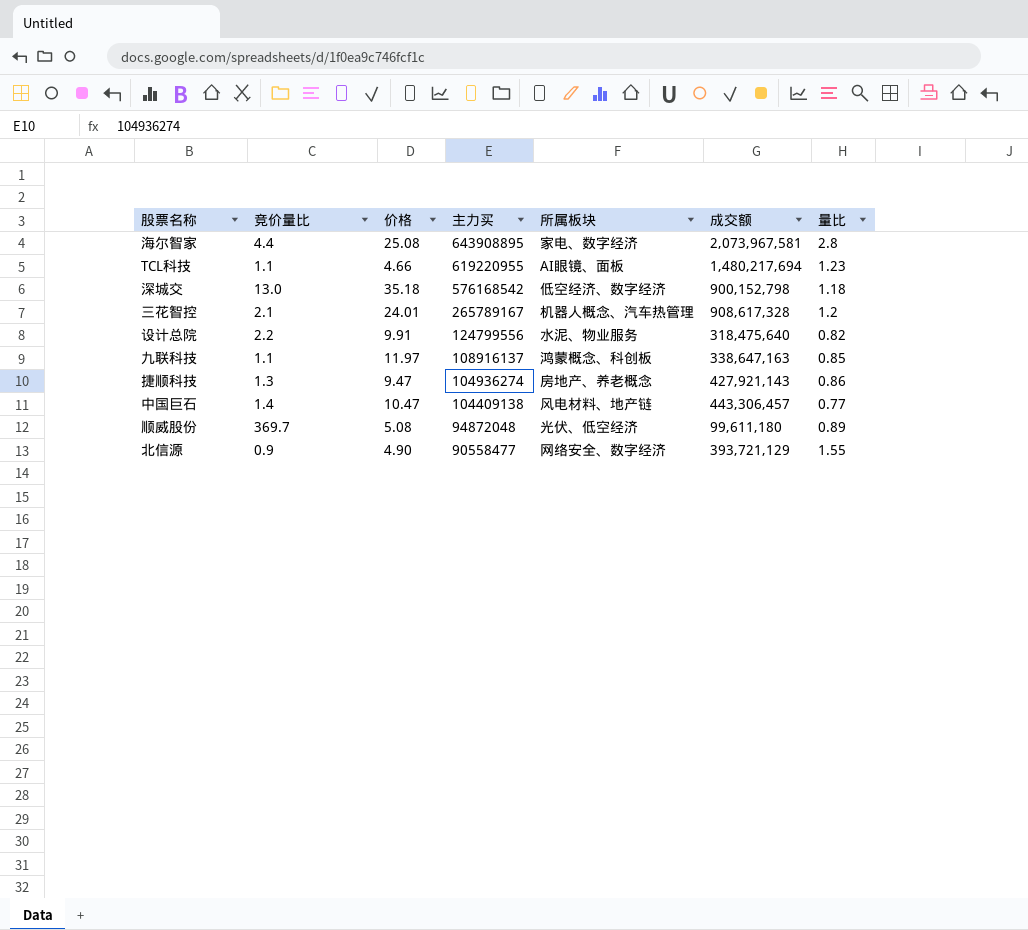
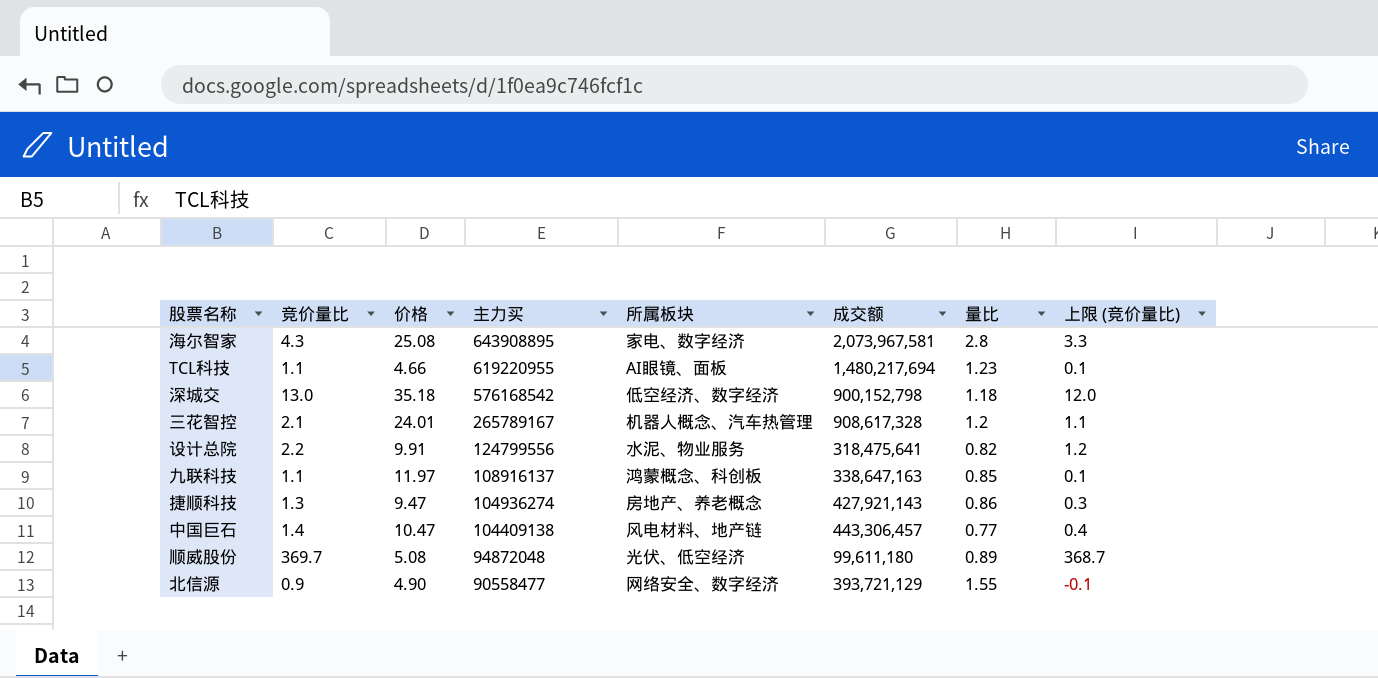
column 上限 (竞价量比) | formula: none -> [竞价量比] - 1
海尔智家 | 竞价量比: 4.4 -> 4.3
设计总院 | 成交额: 318,475,640 -> 318,475,641

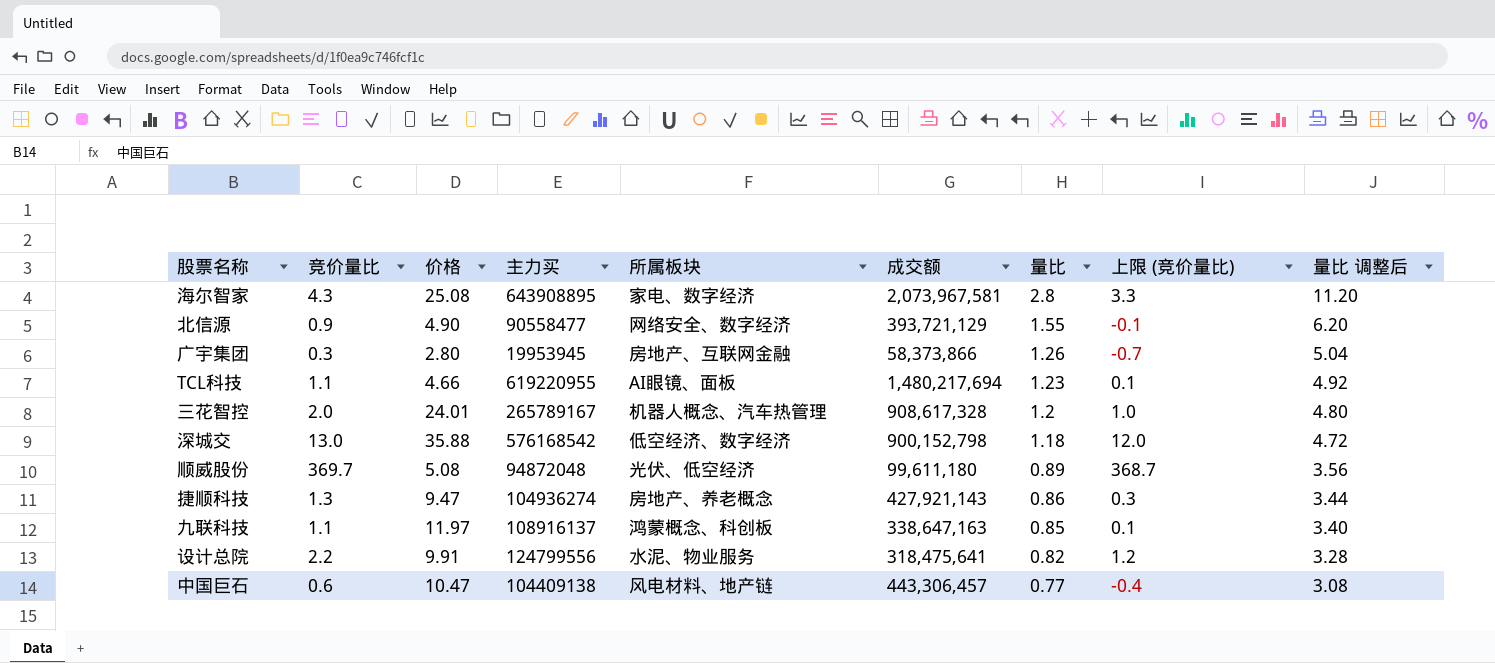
row order: 主力买 descending -> 量比 descending
column 量比 调整后 | formula: none -> [量比] * 4
row 广宇集团: none -> 0.3 | 2.80 | 19953945 | 房地产、互联网金融 | 58,373,866 | 1.26 | -0.7 | 5.04
三花智控 | 竞价量比: 2.1 -> 2.0
三花智控 | 上限 (竞价量比): 1.1 -> 1.0
深城交 | 价格: 35.18 -> 35.88
中国巨石 | 竞价量比: 1.4 -> 0.6
中国巨石 | 上限 (竞价量比): 0.4 -> -0.4

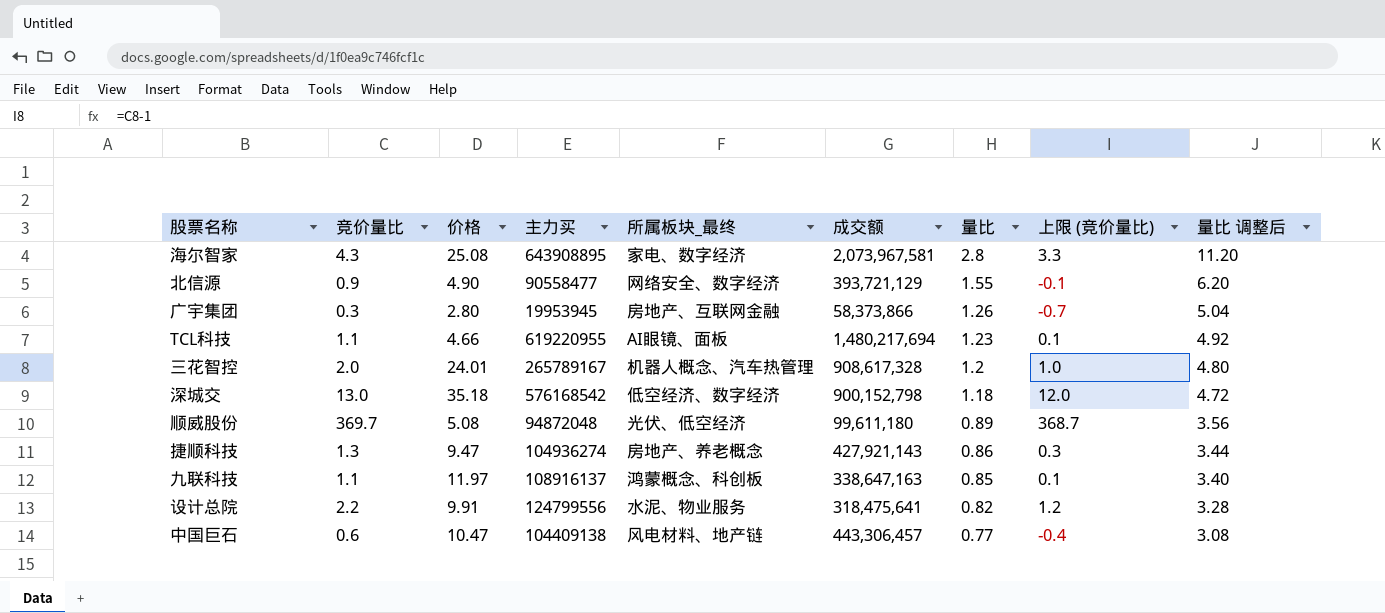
column name: 所属板块 -> 所属板块_最终
深城交 | 价格: 35.88 -> 35.18

